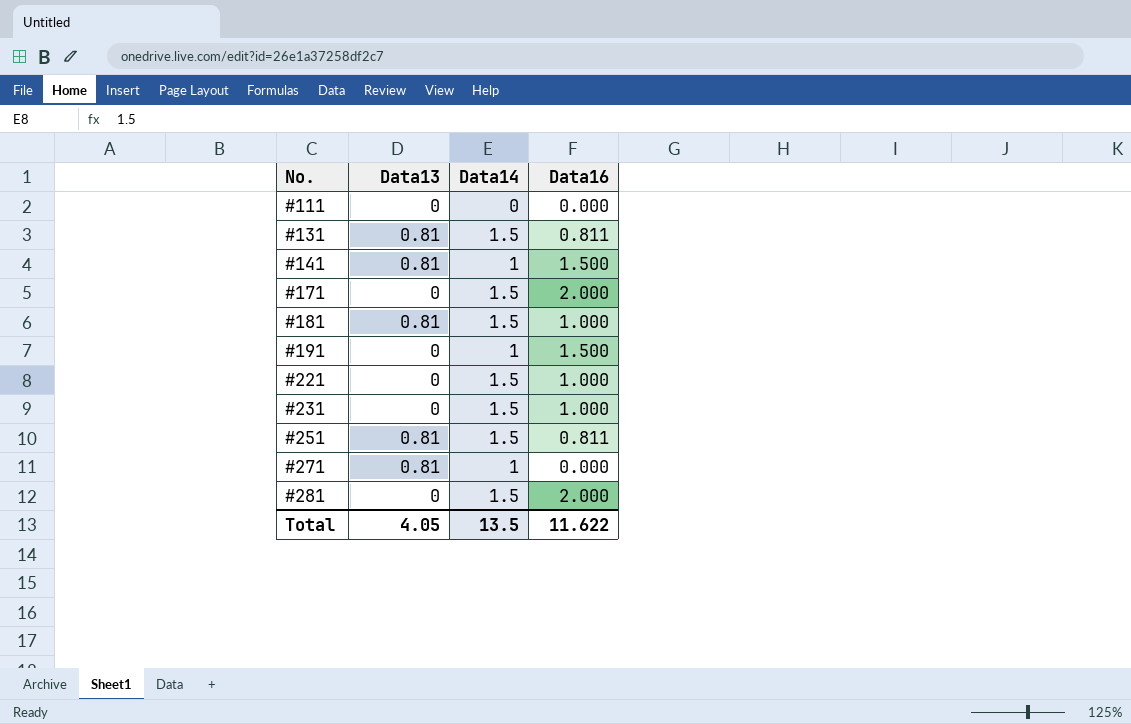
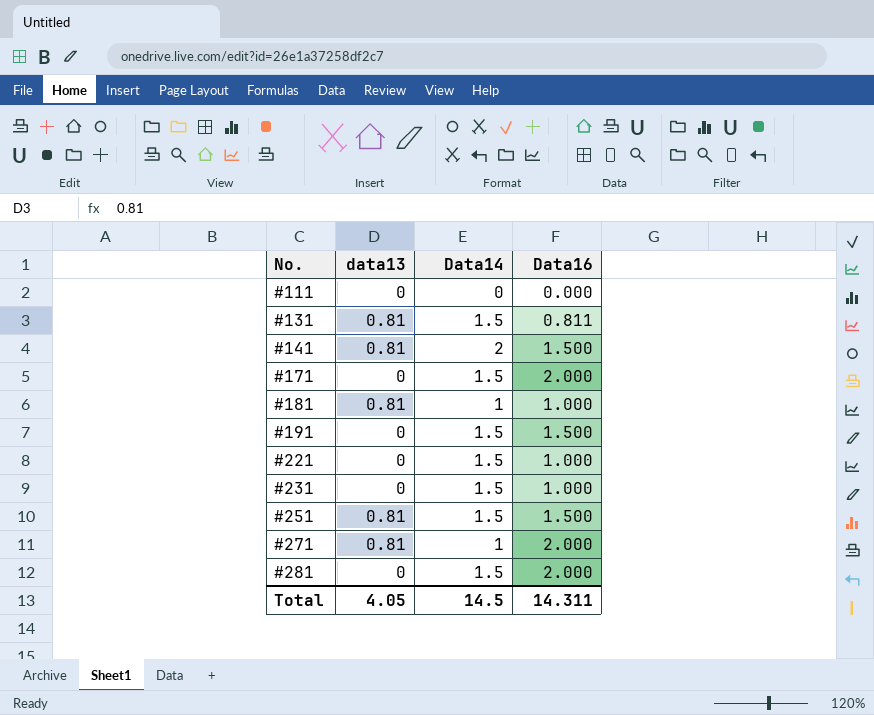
column name: Data13 -> data13
#141 | Data14: 1 -> 2
#181 | Data14: 1.5 -> 1
#191 | Data14: 1 -> 1.5
#251 | Data16: 0.811 -> 1.500
#271 | Data16: 0.000 -> 2.000
Total | Data14: 13.5 -> 14.5
Total | Data16: 11.622 -> 14.311

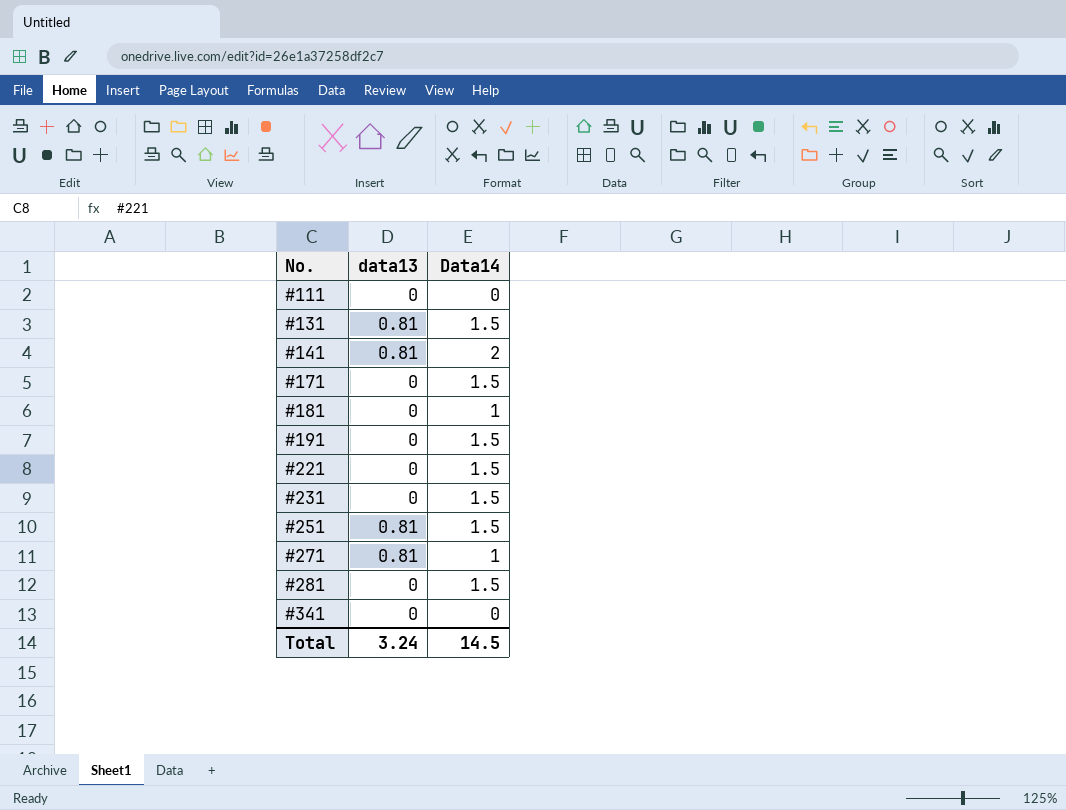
column Data16 | position: 4 -> none
#181 | data13: 0.81 -> 0
row #341: none -> 0 | 0
Total | data13: 4.05 -> 3.24

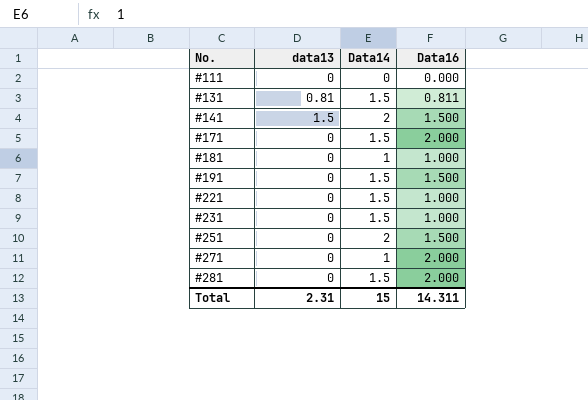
column Data16 | position: none -> 4
row #341: 0 | 0 -> none
#141 | data13: 0.81 -> 1.5
#251 | data13: 0.81 -> 0
#251 | Data14: 1.5 -> 2
#271 | data13: 0.81 -> 0
Total | data13: 3.24 -> 2.31
Total | Data14: 14.5 -> 15

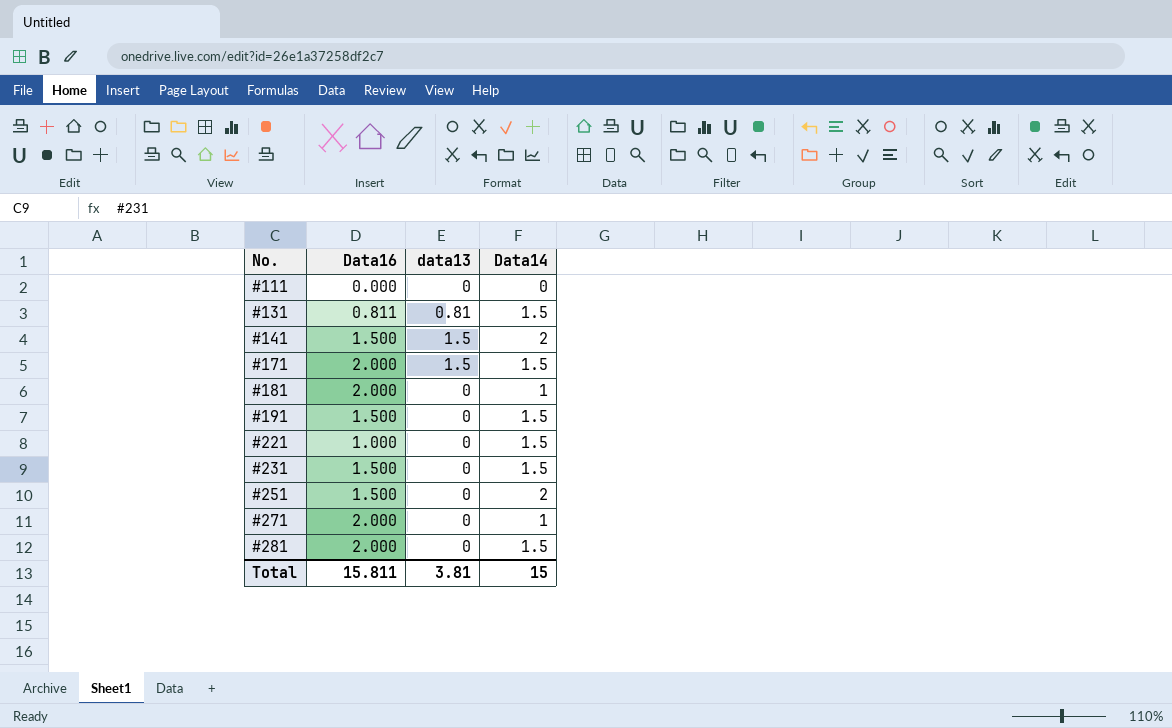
column Data16 | position: 4 -> 2
#171 | data13: 0 -> 1.5
#181 | Data16: 1.000 -> 2.000
#231 | Data16: 1.000 -> 1.500
Total | Data16: 14.311 -> 15.811
Total | data13: 2.31 -> 3.81

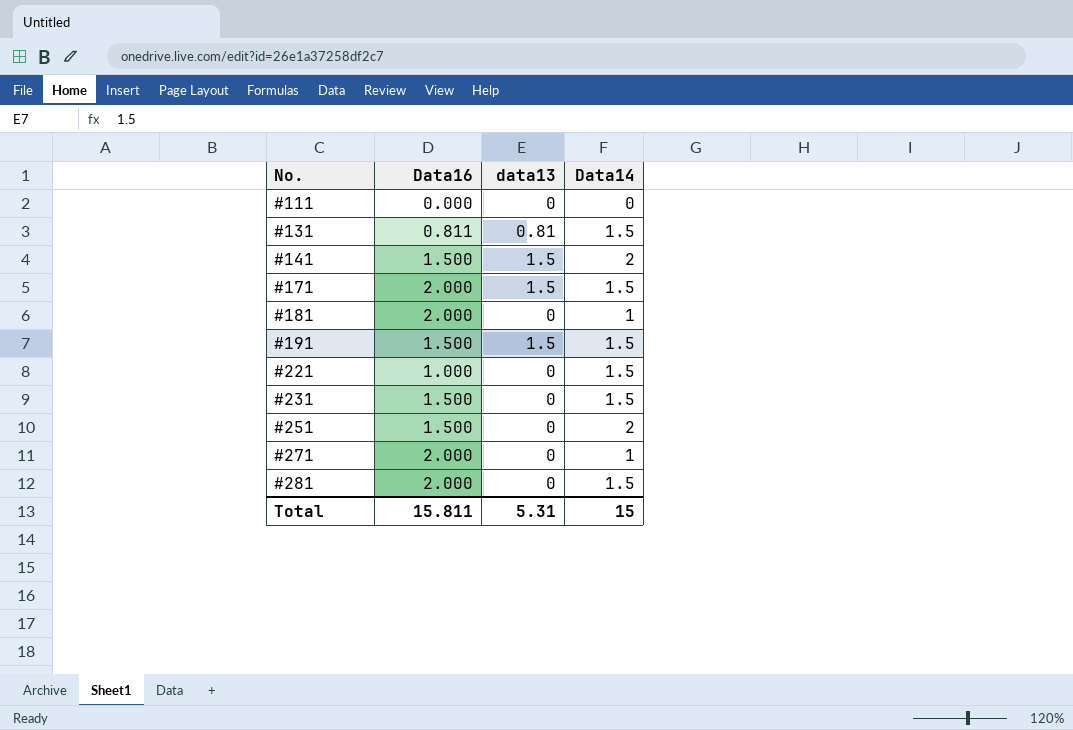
#191 | data13: 0 -> 1.5
Total | data13: 3.81 -> 5.31

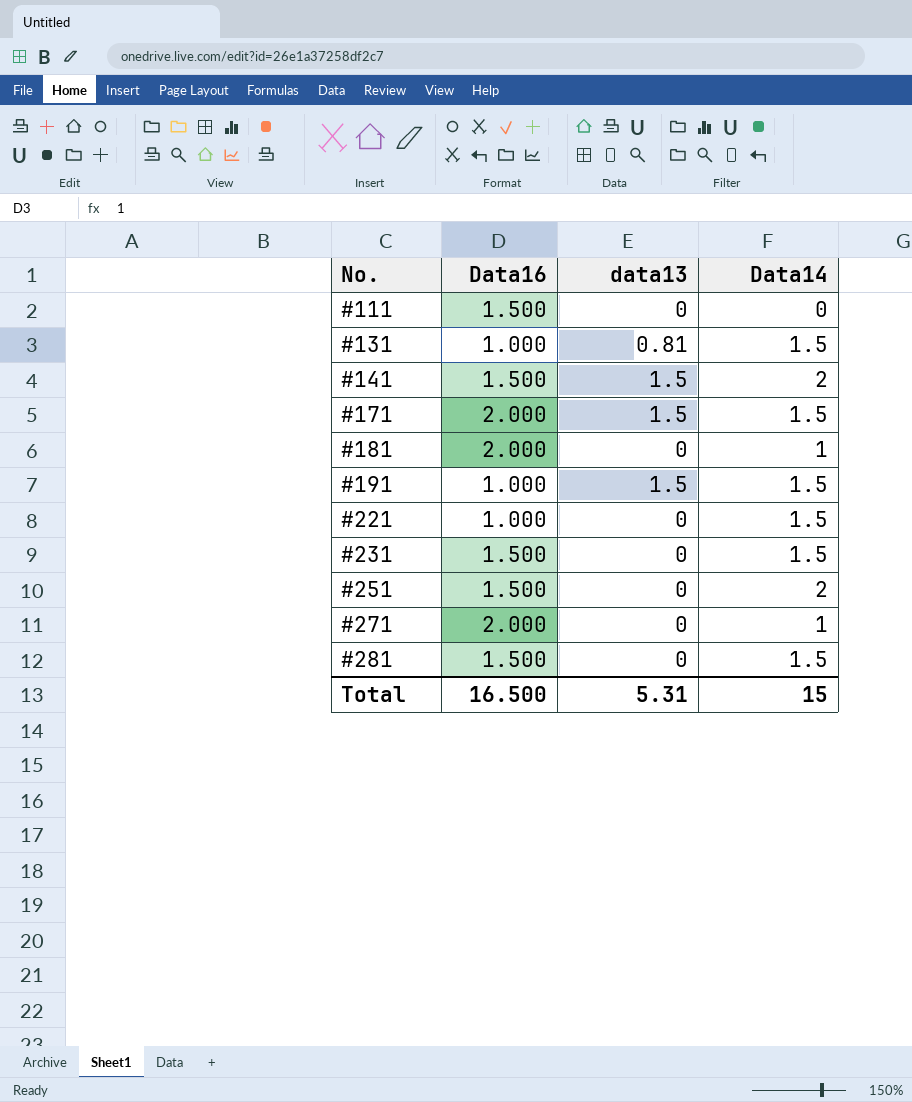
#111 | Data16: 0.000 -> 1.500
#131 | Data16: 0.811 -> 1.000
#191 | Data16: 1.500 -> 1.000
#281 | Data16: 2.000 -> 1.500
Total | Data16: 15.811 -> 16.500

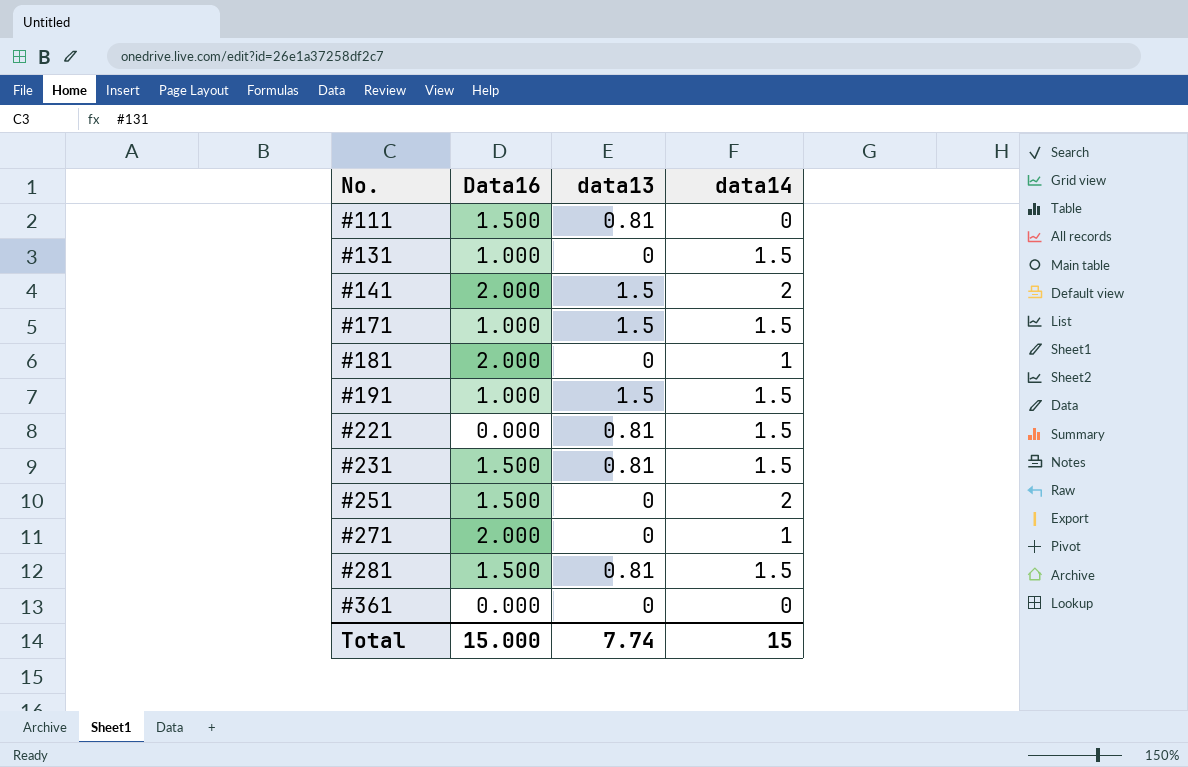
column name: Data14 -> data14
#111 | data13: 0 -> 0.81
#131 | data13: 0.81 -> 0
#141 | Data16: 1.500 -> 2.000
#171 | Data16: 2.000 -> 1.000
#221 | Data16: 1.000 -> 0.000
#221 | data13: 0 -> 0.81
#231 | data13: 0 -> 0.81
#281 | data13: 0 -> 0.81
row #361: none -> 0.000 | 0 | 0
Total | Data16: 16.500 -> 15.000
Total | data13: 5.31 -> 7.74

